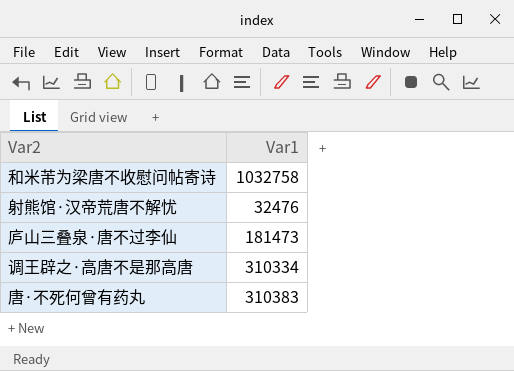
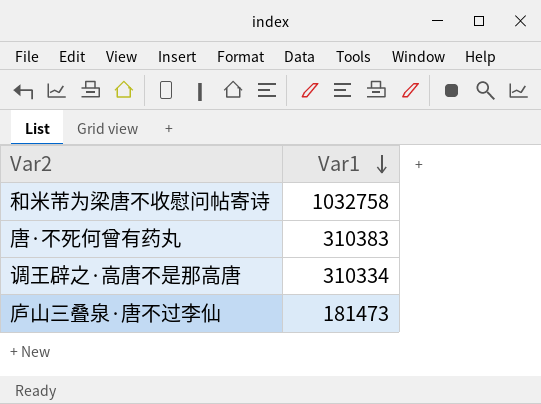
row order: none -> Var1 descending
row 射熊馆·汉帝荒唐不解忧: 32476 -> none

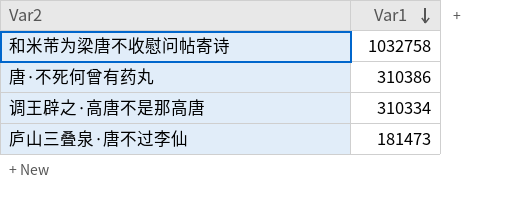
唐·不死何曾有药丸 | Var1: 310383 -> 310386

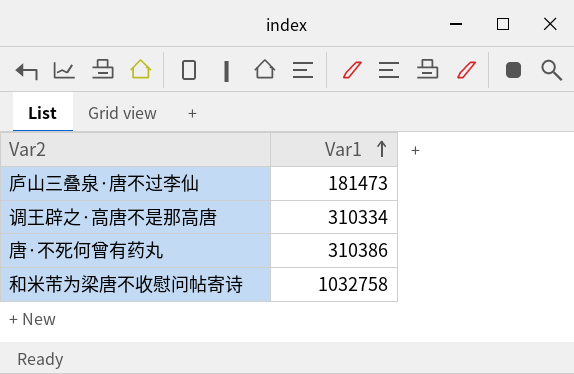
row order: Var1 descending -> Var1 ascending

